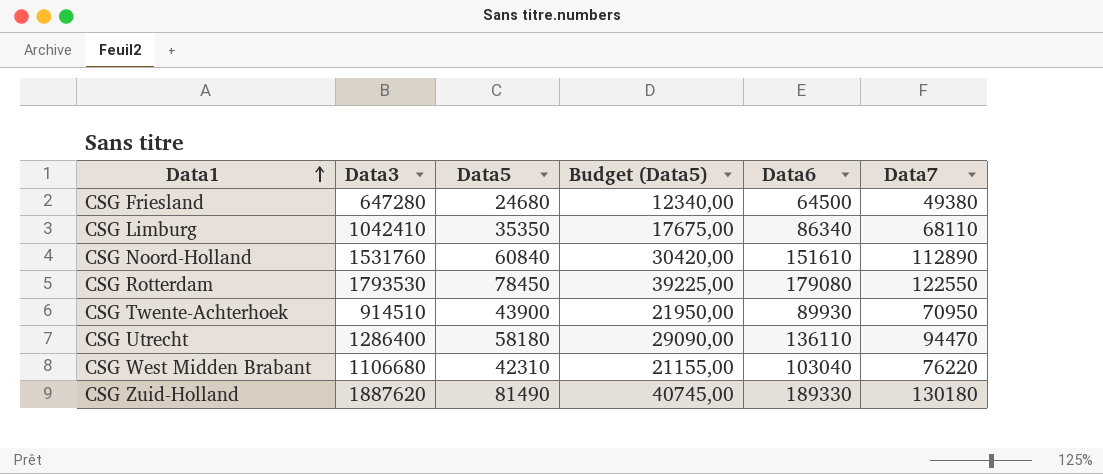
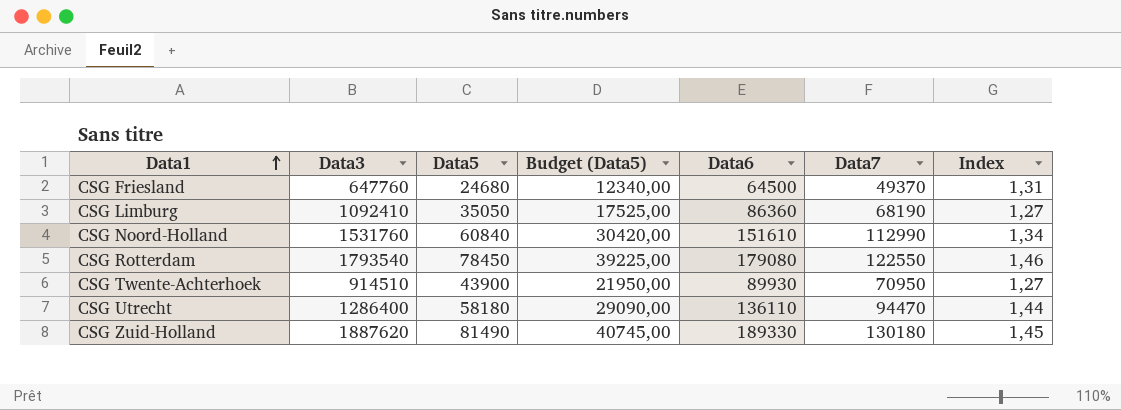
column Index | formula: none -> [Data6] / [Data7]
row CSG West Midden Brabant: 1106680 | 42310 | 21155,00 | 103040 | 76220 -> none
CSG Friesland | Data3: 647280 -> 647760
CSG Friesland | Data7: 49380 -> 49370
CSG Limburg | Data3: 1042410 -> 1092410
CSG Limburg | Data5: 35350 -> 35050
CSG Limburg | Budget (Data5): 17675,00 -> 17525,00
CSG Limburg | Data6: 86340 -> 86360
CSG Limburg | Data7: 68110 -> 68190
CSG Noord-Holland | Data7: 112890 -> 112990
CSG Rotterdam | Data3: 1793530 -> 1793540

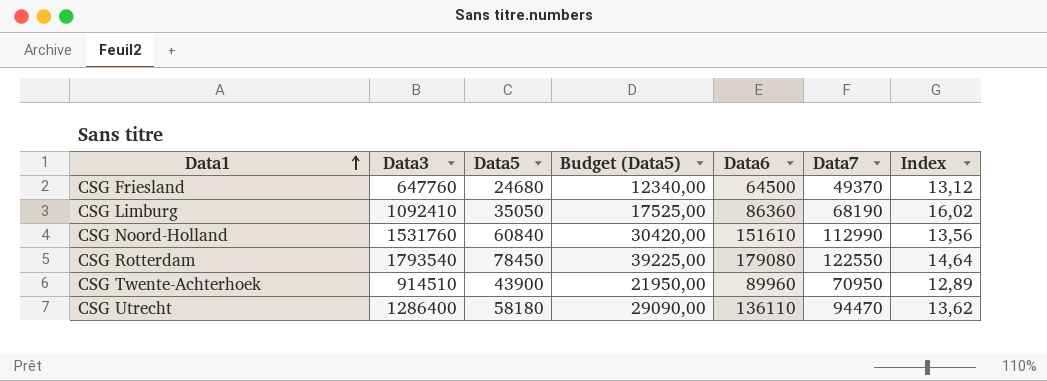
column Index | formula: [Data6] / [Data7] -> [Data3] / [Data7]
row CSG Zuid-Holland: 1887620 | 81490 | 40745,00 | 189330 | 130180 | 1,45 -> none
CSG Twente-Achterhoek | Data6: 89930 -> 89960

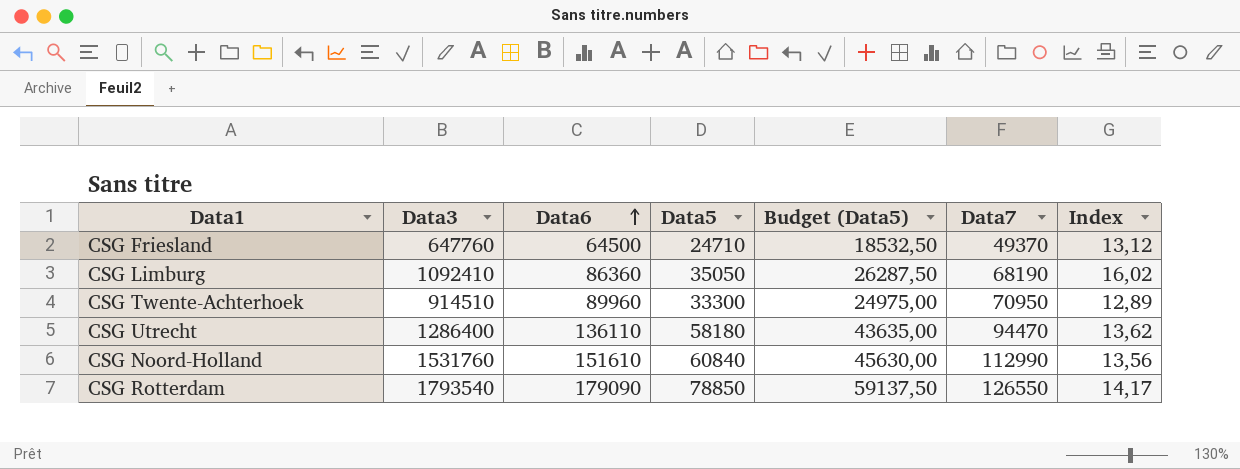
row order: Data1 ascending -> Data6 ascending
column Data6 | position: 5 -> 3
column Budget (Data5) | formula: [Data5] * 0,5 -> [Data5] * 0,75
CSG Friesland | Data5: 24680 -> 24710
CSG Twente-Achterhoek | Data5: 43900 -> 33300
CSG Rotterdam | Data6: 179080 -> 179090
CSG Rotterdam | Data5: 78450 -> 78850
CSG Rotterdam | Data7: 122550 -> 126550
CSG Rotterdam | Index: 14,64 -> 14,17

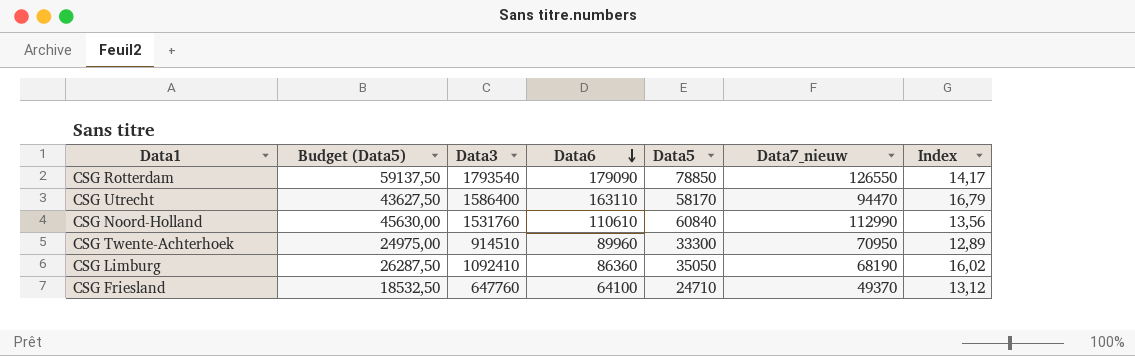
row order: Data6 ascending -> Data6 descending
column Budget (Data5) | position: 5 -> 2
column name: Data7 -> Data7_nieuw
CSG Utrecht | Budget (Data5): 43635,00 -> 43627,50
CSG Utrecht | Data3: 1286400 -> 1586400
CSG Utrecht | Data6: 136110 -> 163110
CSG Utrecht | Data5: 58180 -> 58170
CSG Utrecht | Index: 13,62 -> 16,79
CSG Noord-Holland | Data6: 151610 -> 110610
CSG Friesland | Data6: 64500 -> 64100

